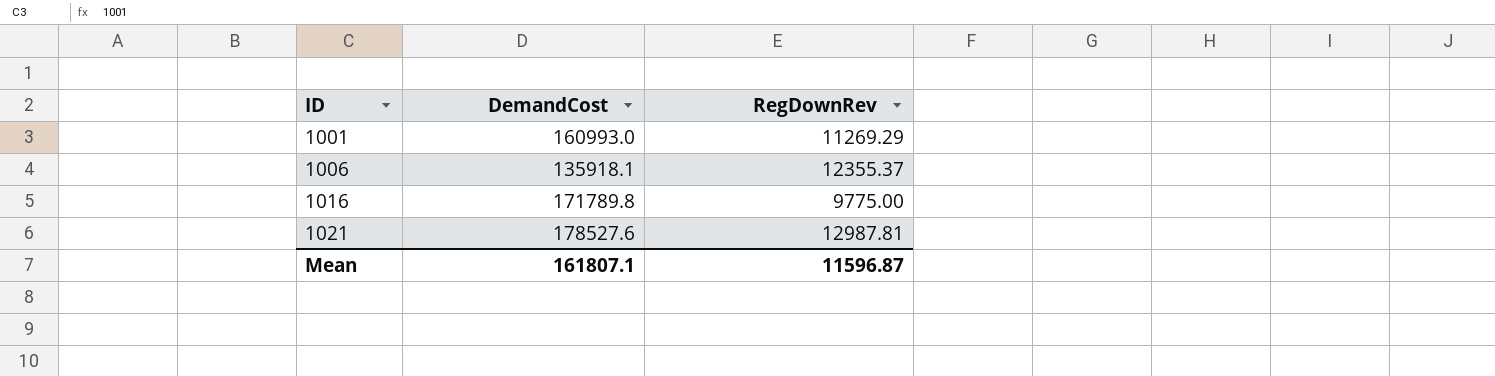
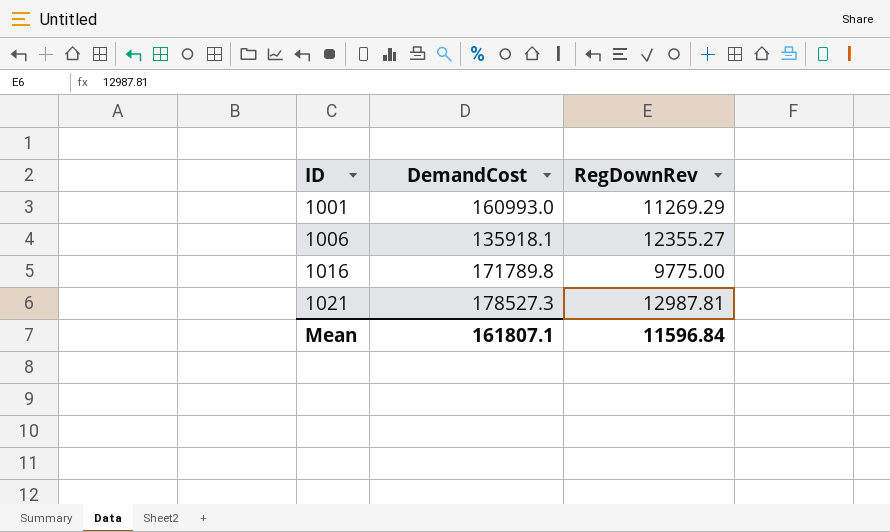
1006 | RegDownRev: 12355.37 -> 12355.27
1021 | DemandCost: 178527.6 -> 178527.3
Mean | RegDownRev: 11596.87 -> 11596.84

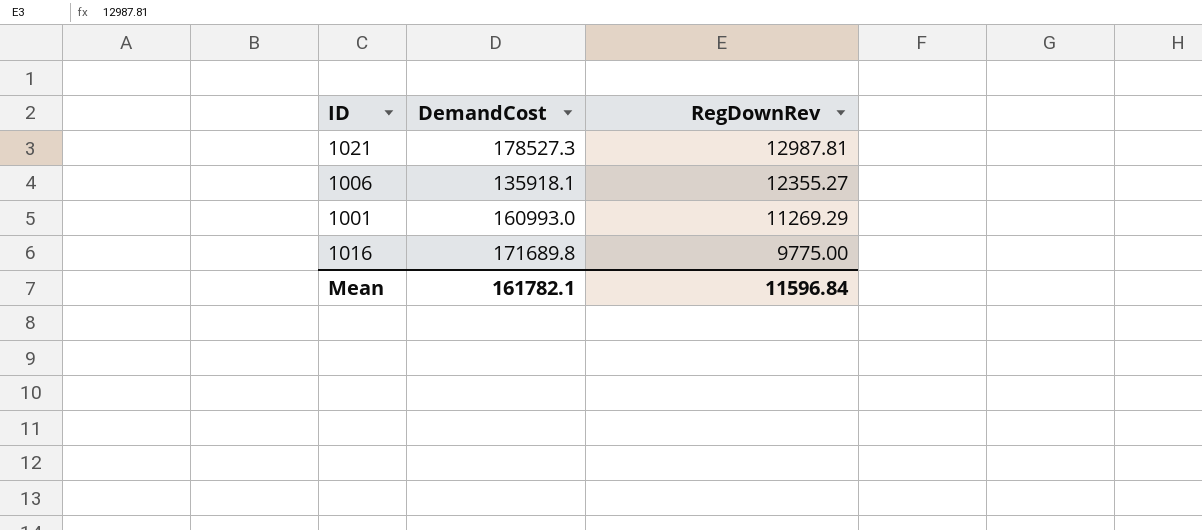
row order: ID ascending -> RegDownRev descending
1016 | DemandCost: 171789.8 -> 171689.8
Mean | DemandCost: 161807.1 -> 161782.1

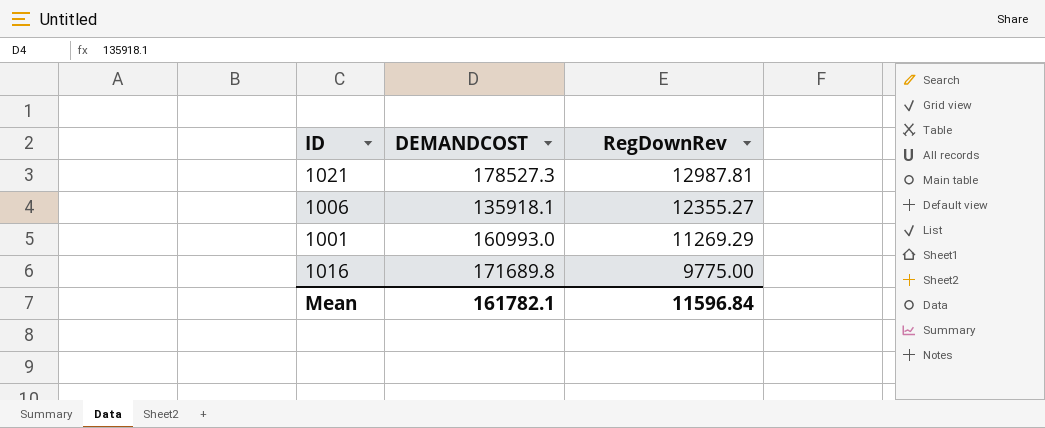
column name: DemandCost -> DEMANDCOST

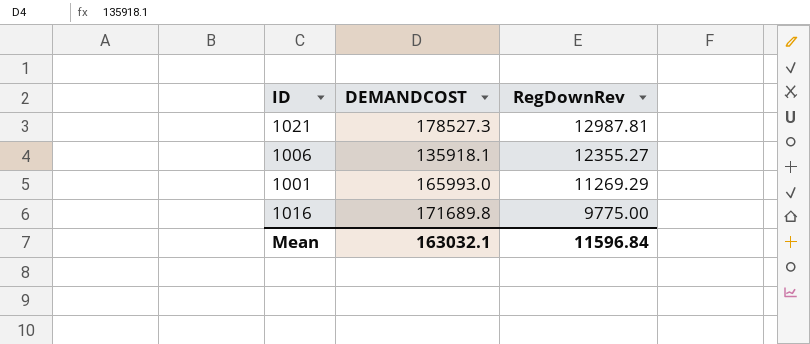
1001 | DEMANDCOST: 160993.0 -> 165993.0
Mean | DEMANDCOST: 161782.1 -> 163032.1

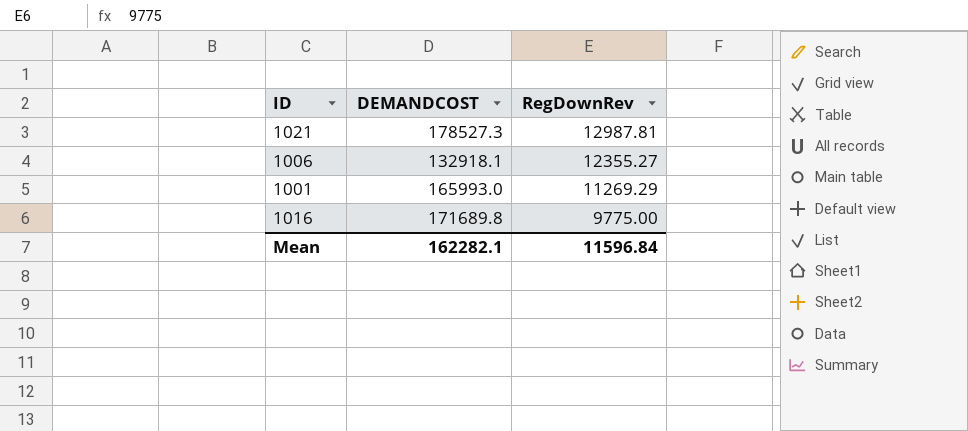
1006 | DEMANDCOST: 135918.1 -> 132918.1
Mean | DEMANDCOST: 163032.1 -> 162282.1

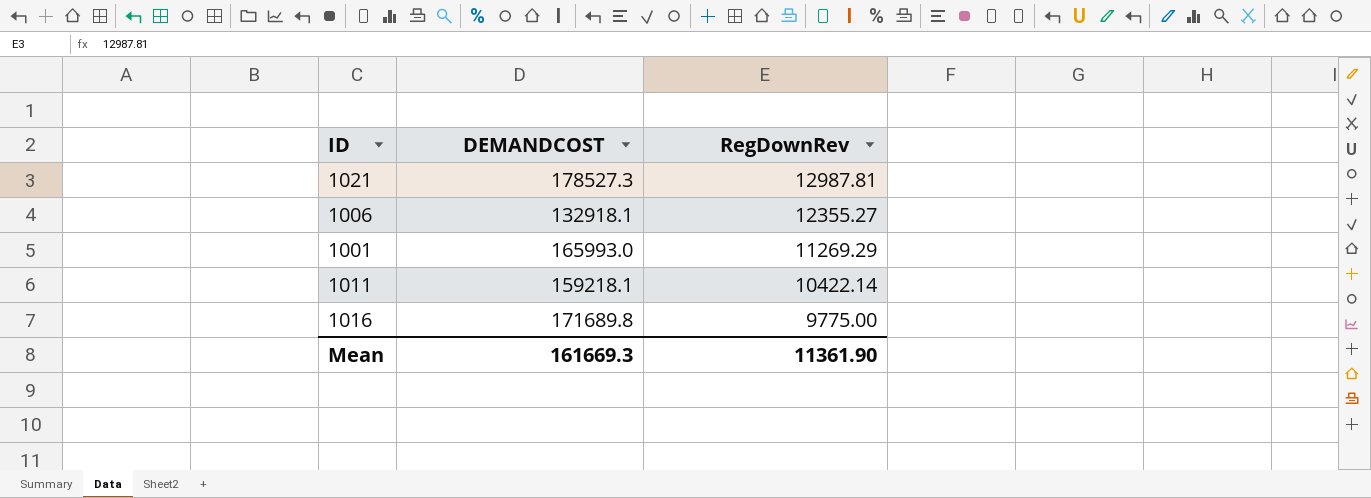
row 1011: none -> 159218.1 | 10422.14
Mean | DEMANDCOST: 162282.1 -> 161669.3
Mean | RegDownRev: 11596.84 -> 11361.90

